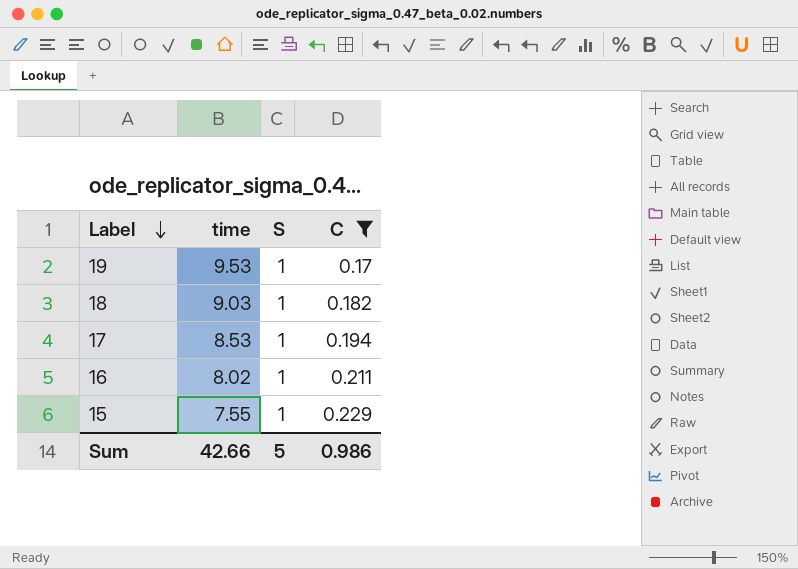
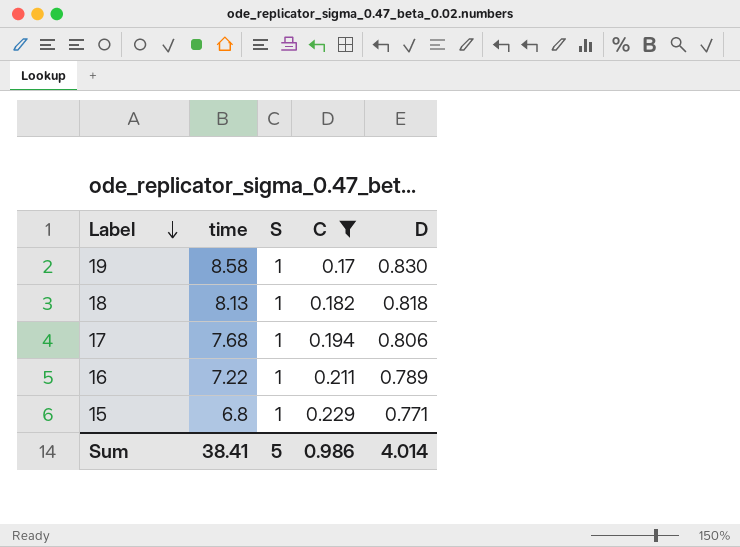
column D | formula: none -> [S] - [C]
19 | time: 9.53 -> 8.58
18 | time: 9.03 -> 8.13
17 | time: 8.53 -> 7.68
16 | time: 8.02 -> 7.22
15 | time: 7.55 -> 6.8
Sum | time: 42.66 -> 38.41

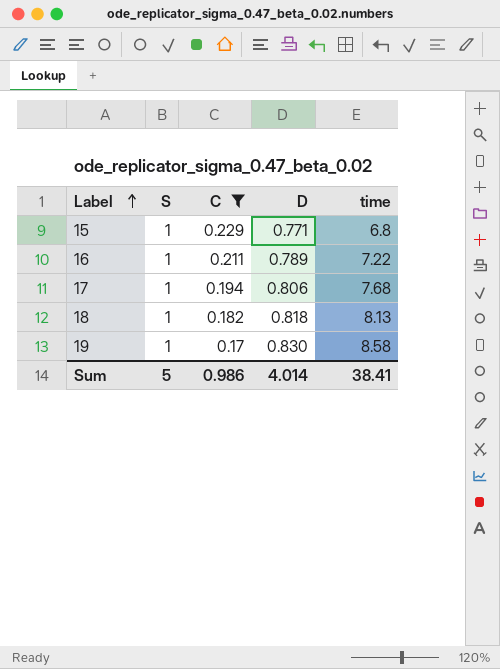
row order: Label descending -> Label ascending
column time | position: 2 -> 5

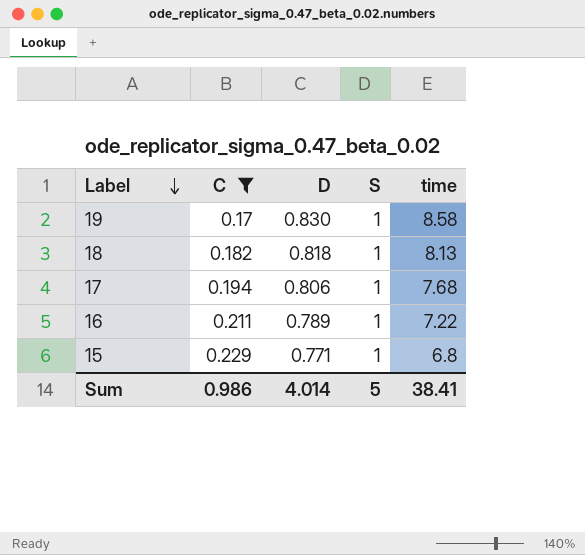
row order: Label ascending -> Label descending
column S | position: 2 -> 4

